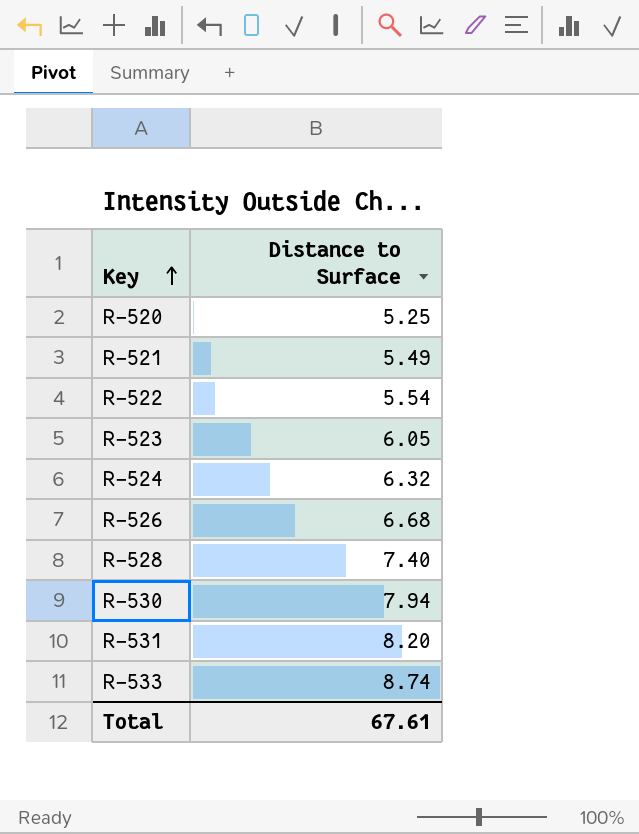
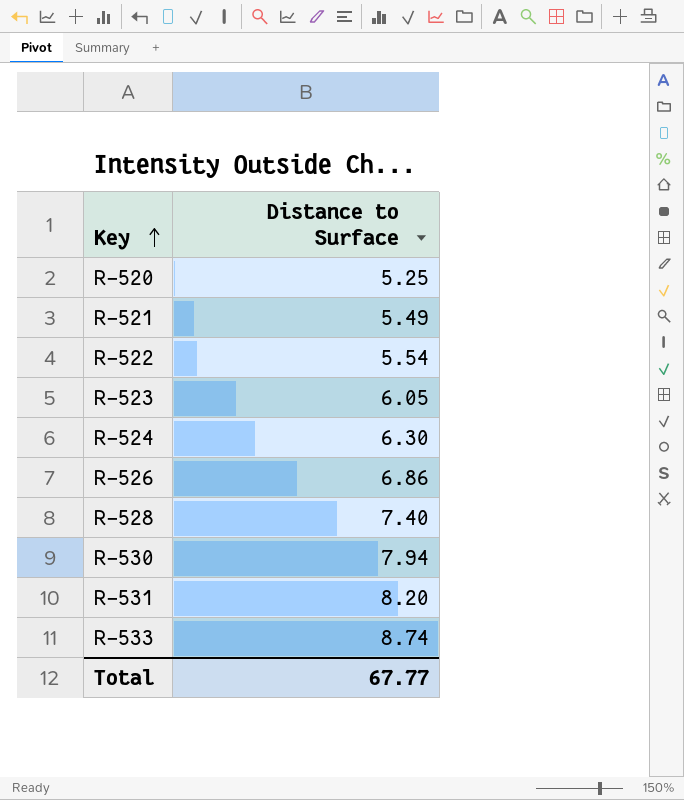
R-524 | Distance to Surface: 6.32 -> 6.30
R-526 | Distance to Surface: 6.68 -> 6.86
Total | Distance to Surface: 67.61 -> 67.77

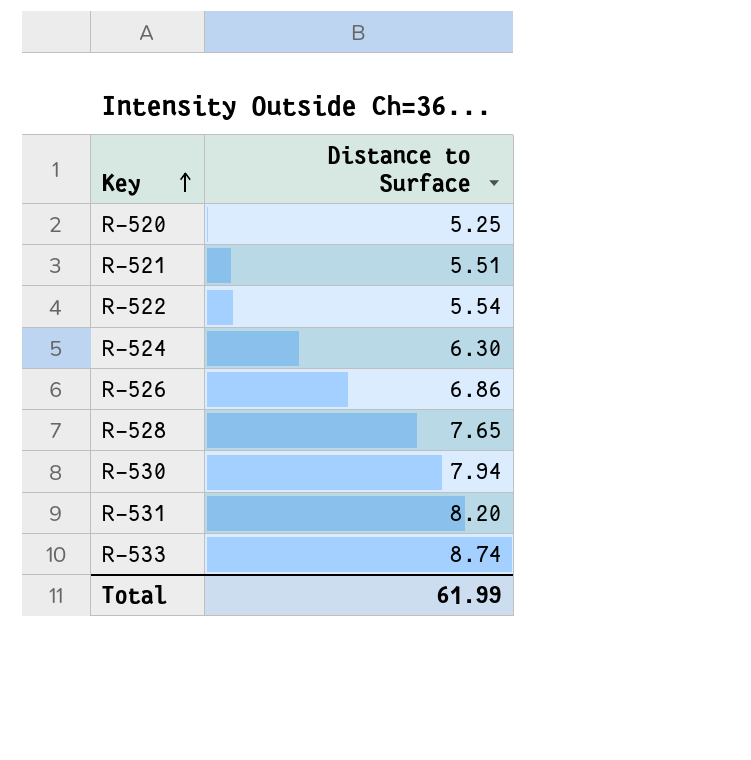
row R-523: 6.05 -> none
R-521 | Distance to Surface: 5.49 -> 5.51
R-528 | Distance to Surface: 7.40 -> 7.65
Total | Distance to Surface: 67.77 -> 61.99

